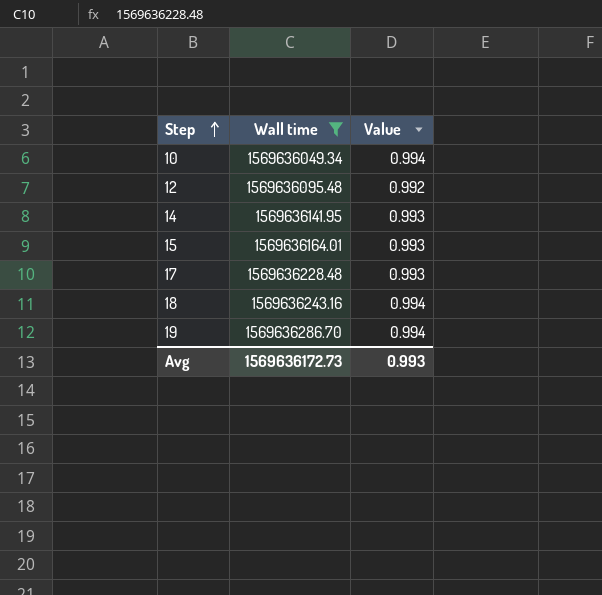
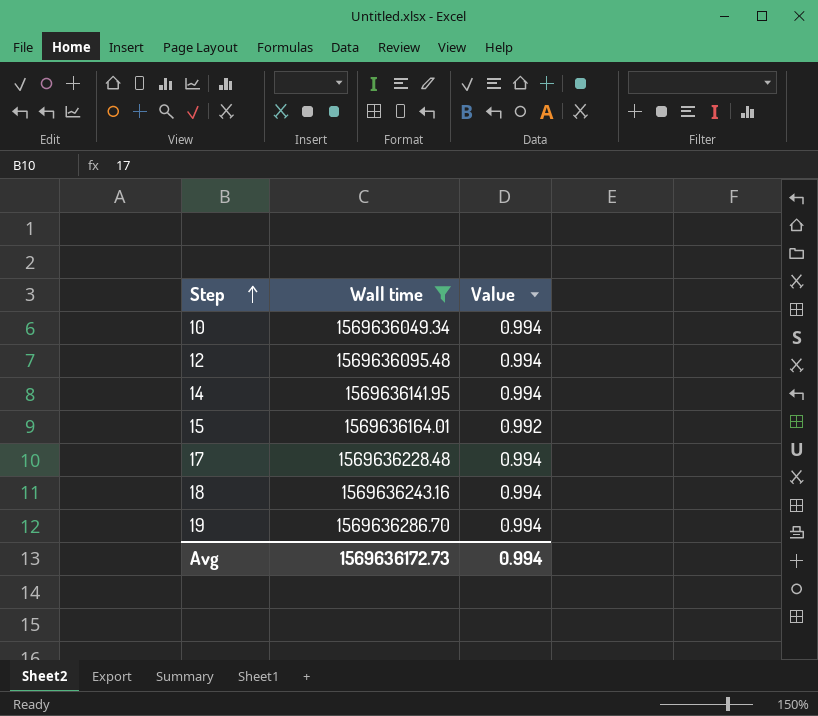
12 | Value: 0.992 -> 0.994
14 | Value: 0.993 -> 0.994
15 | Value: 0.993 -> 0.992
17 | Value: 0.993 -> 0.994
Avg | Value: 0.993 -> 0.994

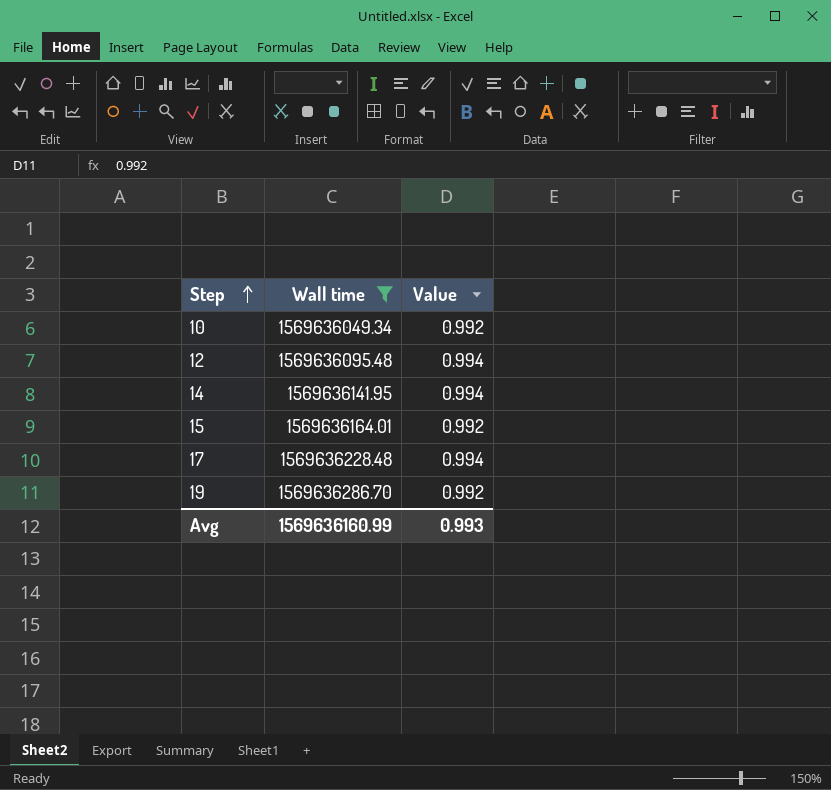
row 18: 1569636243.16 | 0.994 -> none
10 | Value: 0.994 -> 0.992
19 | Value: 0.994 -> 0.992
Avg | Wall time: 1569636172.73 -> 1569636160.99
Avg | Value: 0.994 -> 0.993

